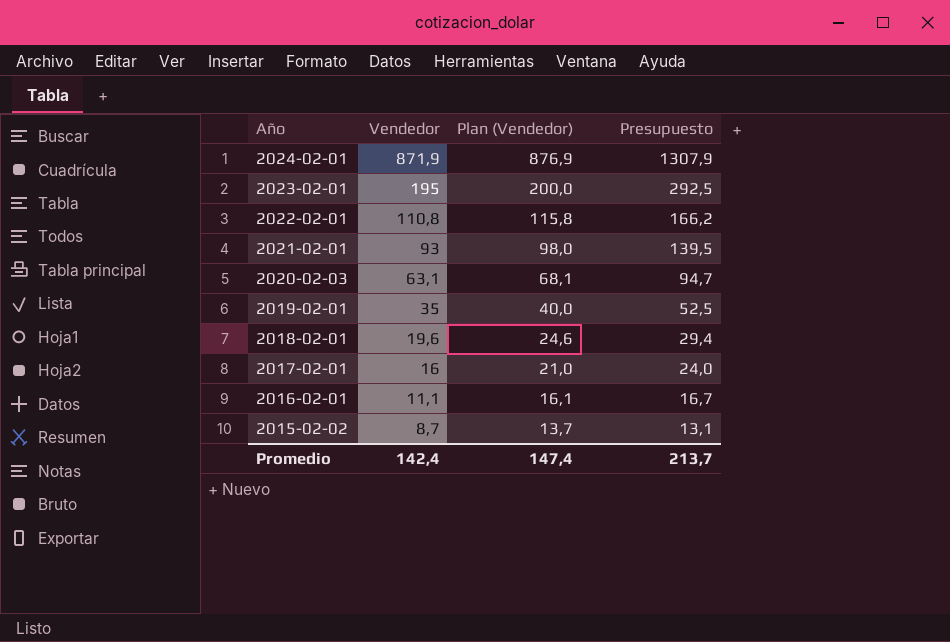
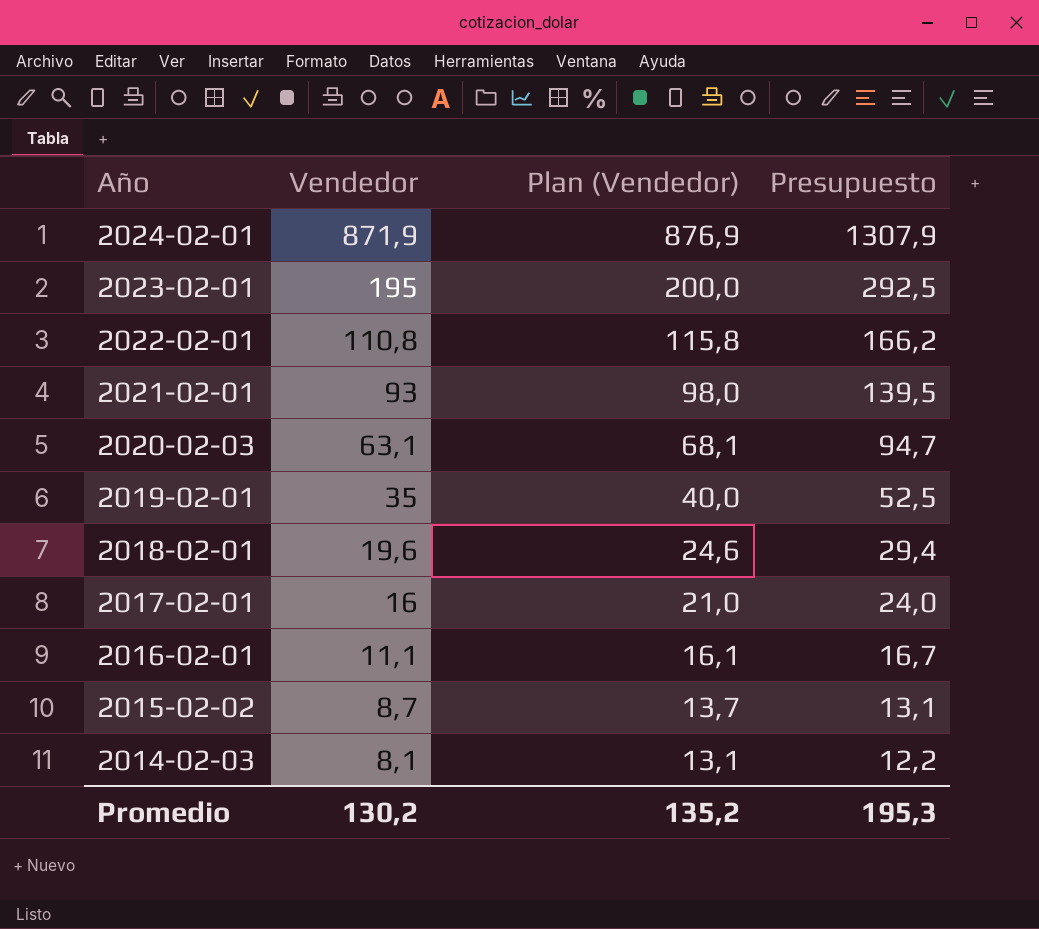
row 2014-02-03: none -> 8,1 | 13,1 | 12,2
Promedio | Vendedor: 142,4 -> 130,2
Promedio | Plan (Vendedor): 147,4 -> 135,2
Promedio | Presupuesto: 213,7 -> 195,3

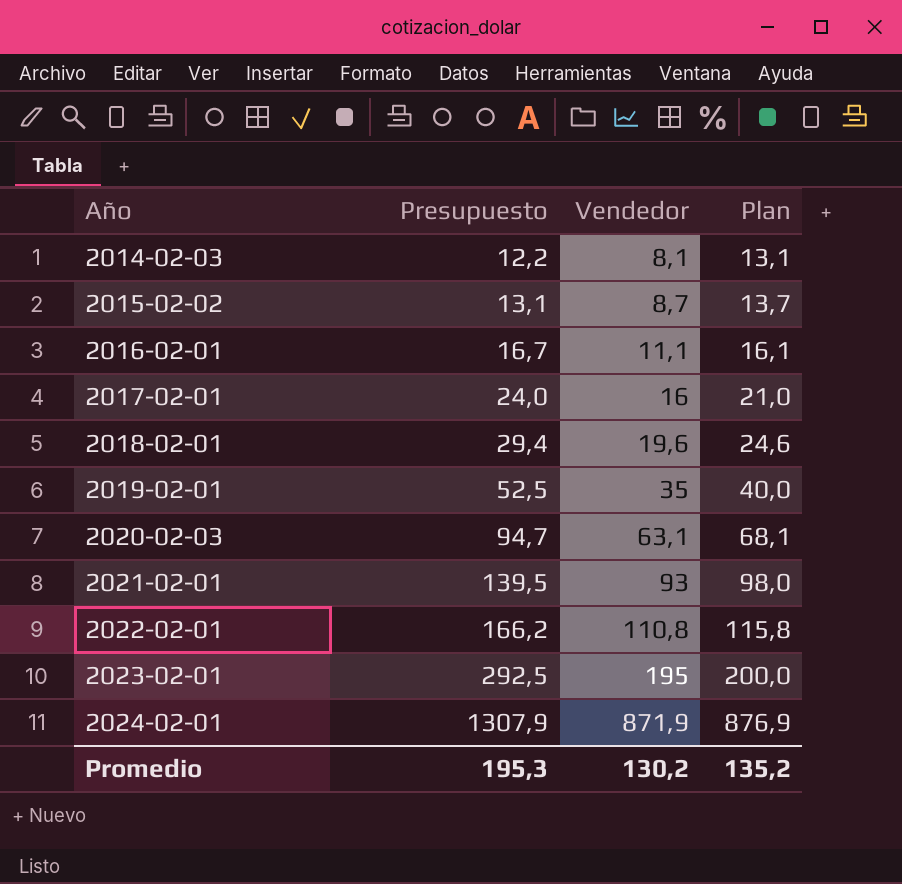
row order: Año descending -> Año ascending
column Presupuesto | position: 4 -> 2
column name: Plan (Vendedor) -> Plan

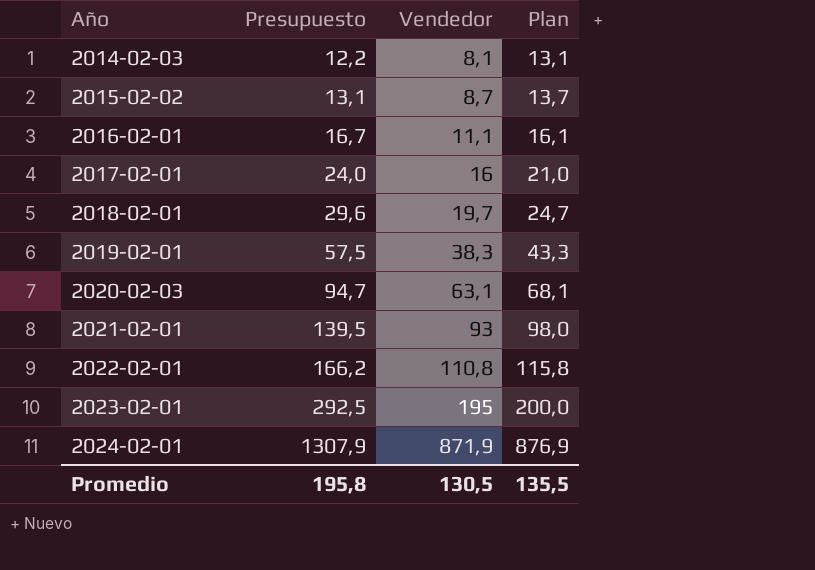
2018-02-01 | Presupuesto: 29,4 -> 29,6
2018-02-01 | Vendedor: 19,6 -> 19,7
2018-02-01 | Plan: 24,6 -> 24,7
2019-02-01 | Presupuesto: 52,5 -> 57,5
2019-02-01 | Vendedor: 35 -> 38,3
2019-02-01 | Plan: 40,0 -> 43,3
Promedio | Presupuesto: 195,3 -> 195,8
Promedio | Vendedor: 130,2 -> 130,5
Promedio | Plan: 135,2 -> 135,5

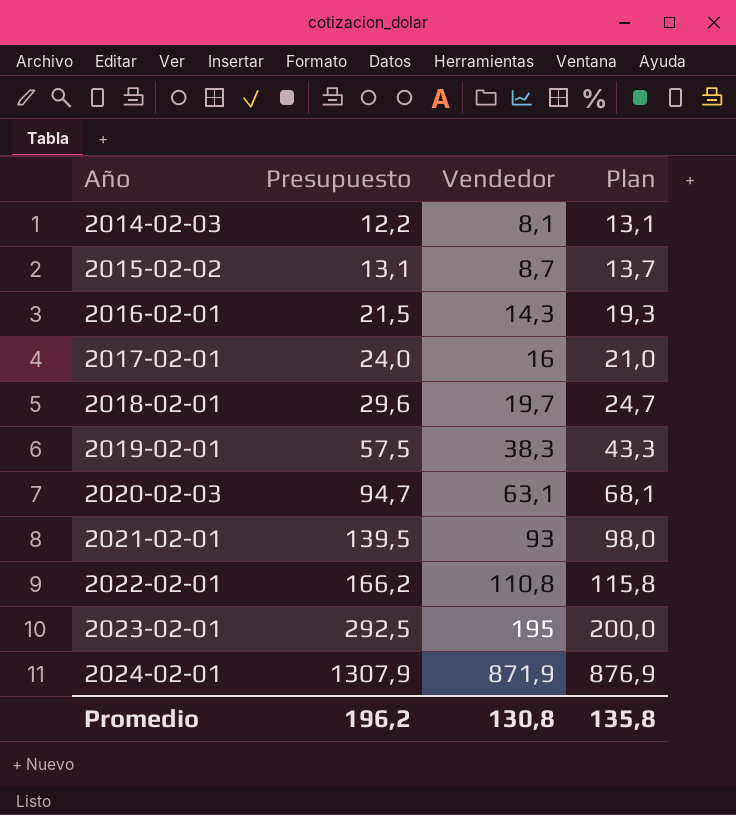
2016-02-01 | Presupuesto: 16,7 -> 21,5
2016-02-01 | Vendedor: 11,1 -> 14,3
2016-02-01 | Plan: 16,1 -> 19,3
Promedio | Presupuesto: 195,8 -> 196,2
Promedio | Vendedor: 130,5 -> 130,8
Promedio | Plan: 135,5 -> 135,8

